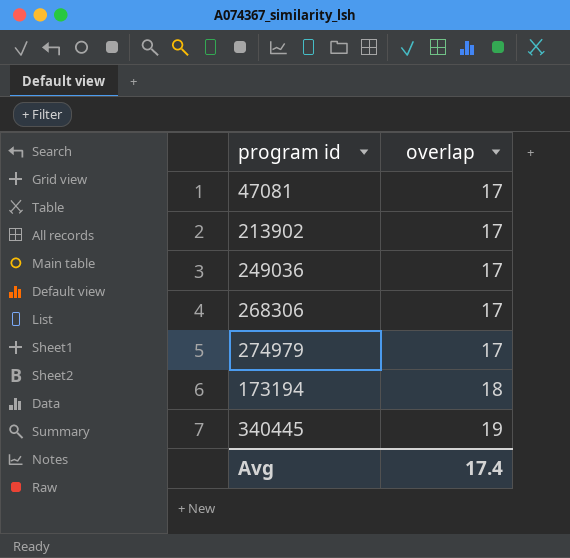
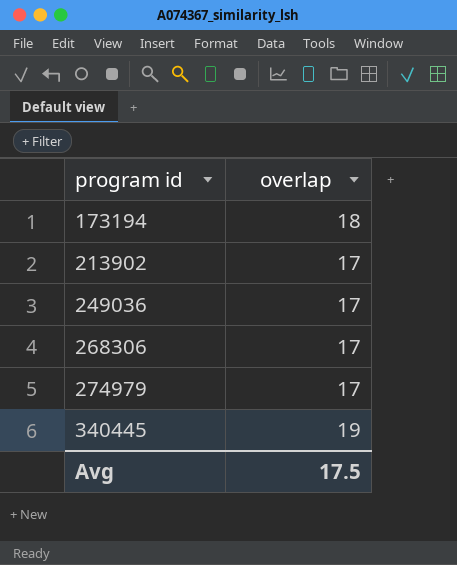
row order: overlap ascending -> program id ascending
row 47081: 17 -> none
Avg | overlap: 17.4 -> 17.5

